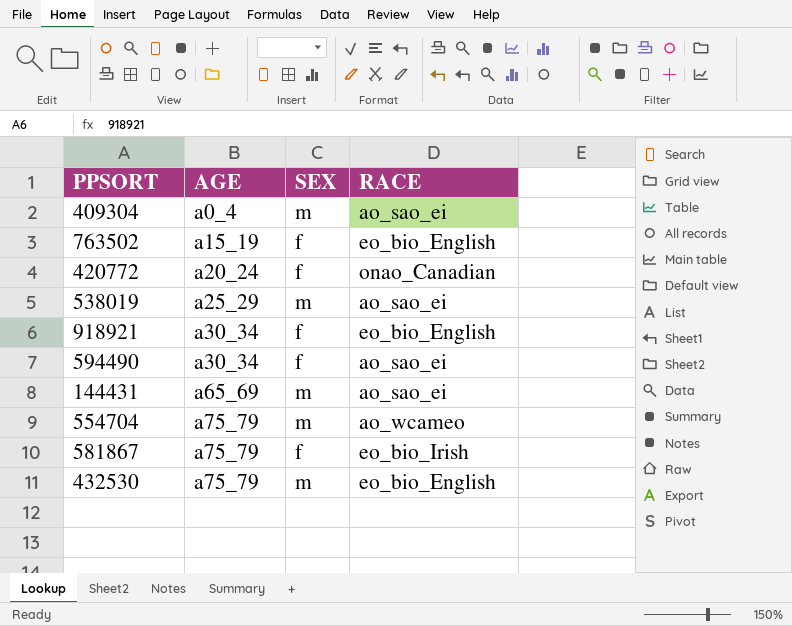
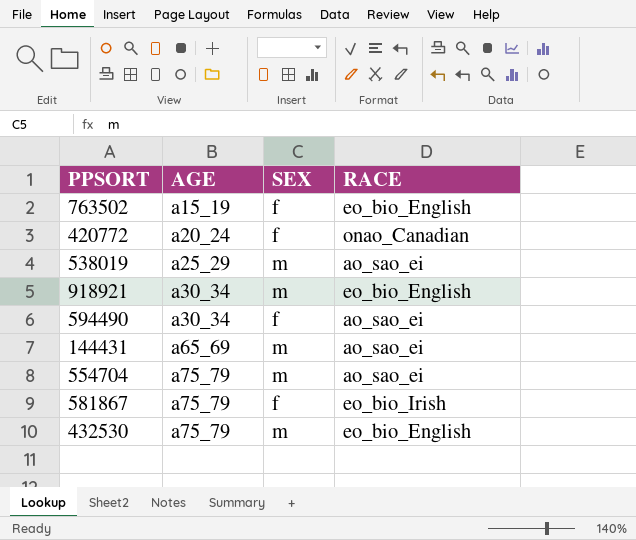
row 409304: a0_4 | m | ao_sao_ei -> none
918921 | SEX: f -> m
554704 | RACE: ao_wcameo -> ao_sao_ei

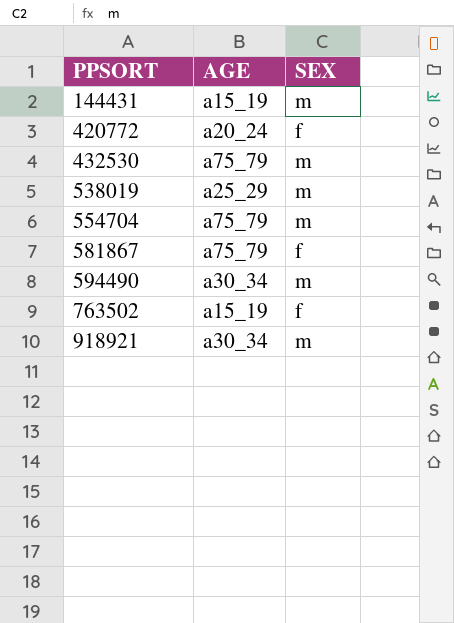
row order: AGE ascending -> PPSORT ascending
column RACE | position: 4 -> none
144431 | AGE: a65_69 -> a15_19
594490 | SEX: f -> m

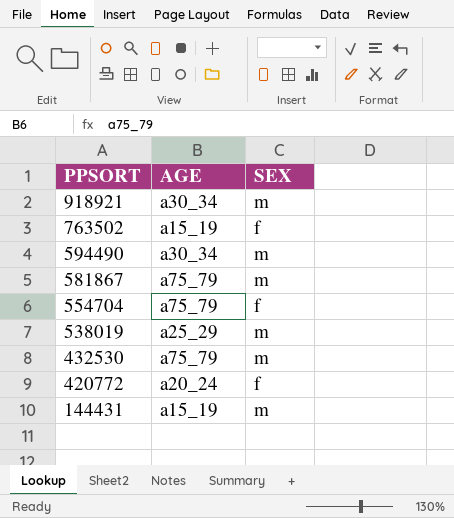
row order: PPSORT ascending -> PPSORT descending
581867 | SEX: f -> m
554704 | SEX: m -> f

